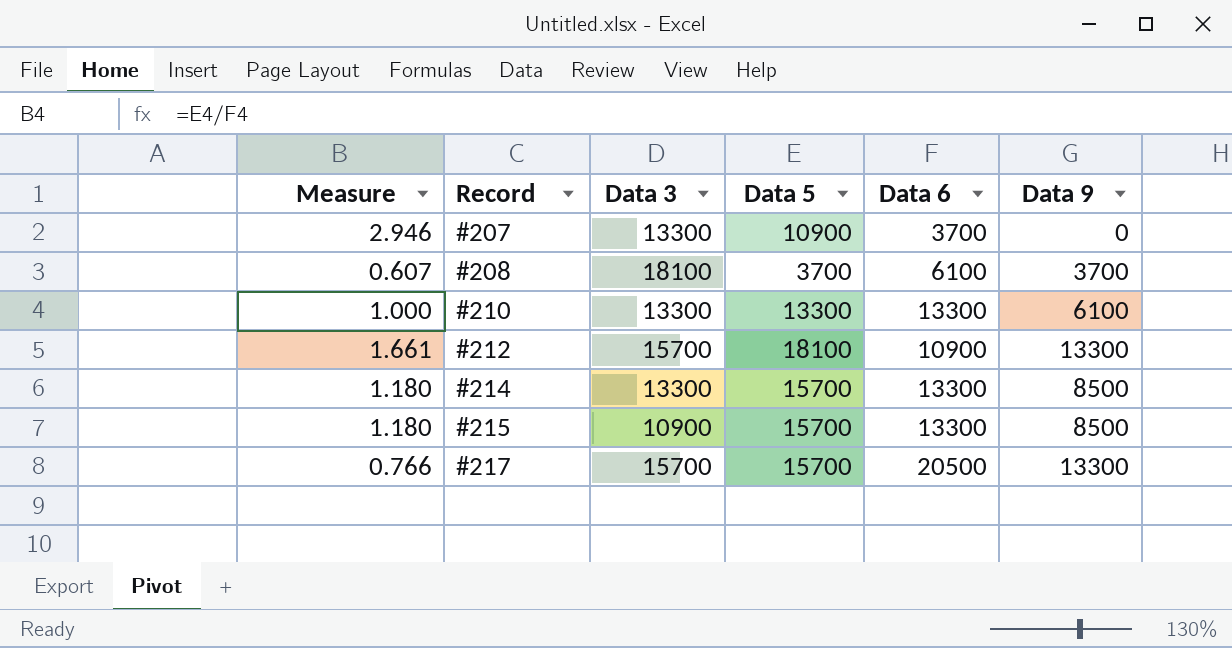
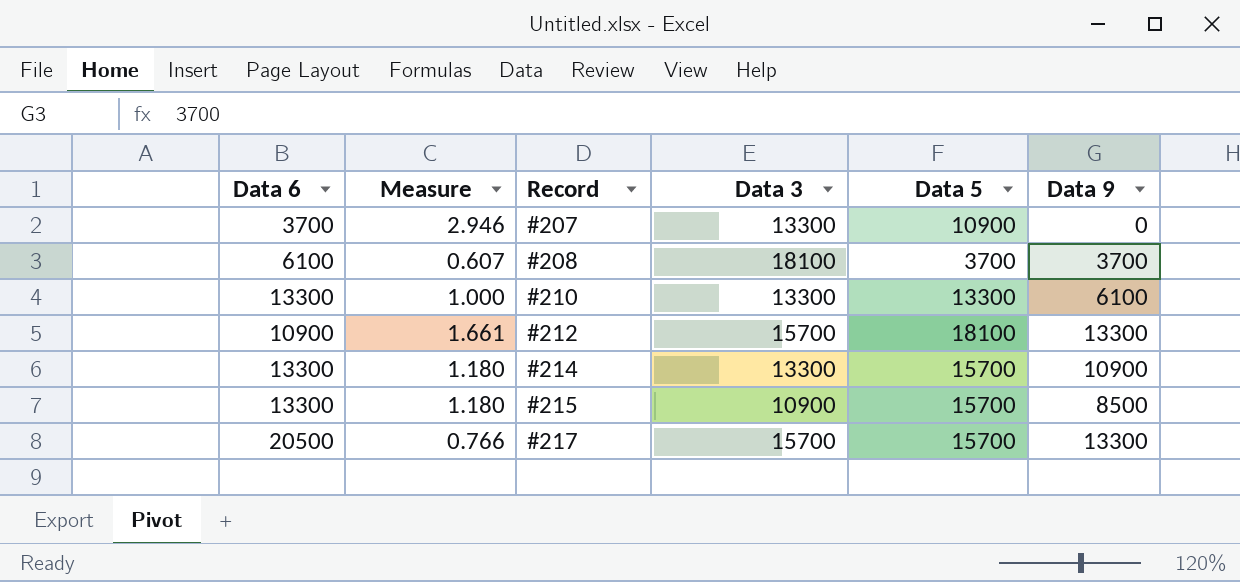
column Data 6 | position: 5 -> 1
#214 | Data 9: 8500 -> 10900

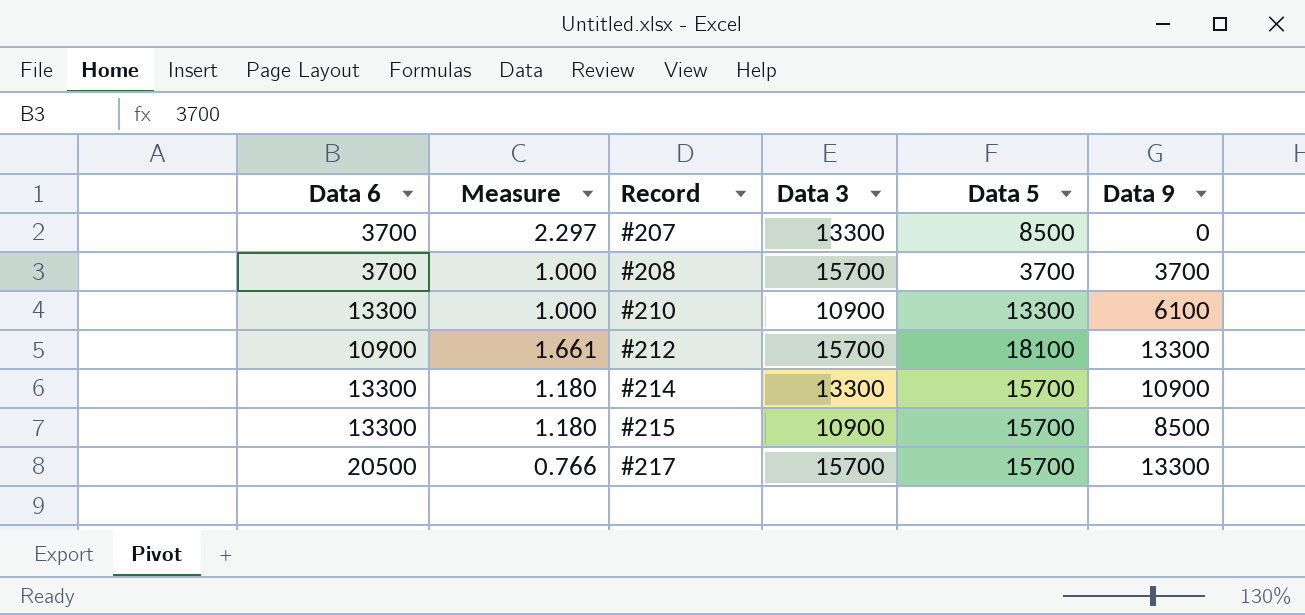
#207 | Measure: 2.946 -> 2.297
#207 | Data 5: 10900 -> 8500
#208 | Data 6: 6100 -> 3700
#208 | Measure: 0.607 -> 1.000
#208 | Data 3: 18100 -> 15700
#210 | Data 3: 13300 -> 10900

